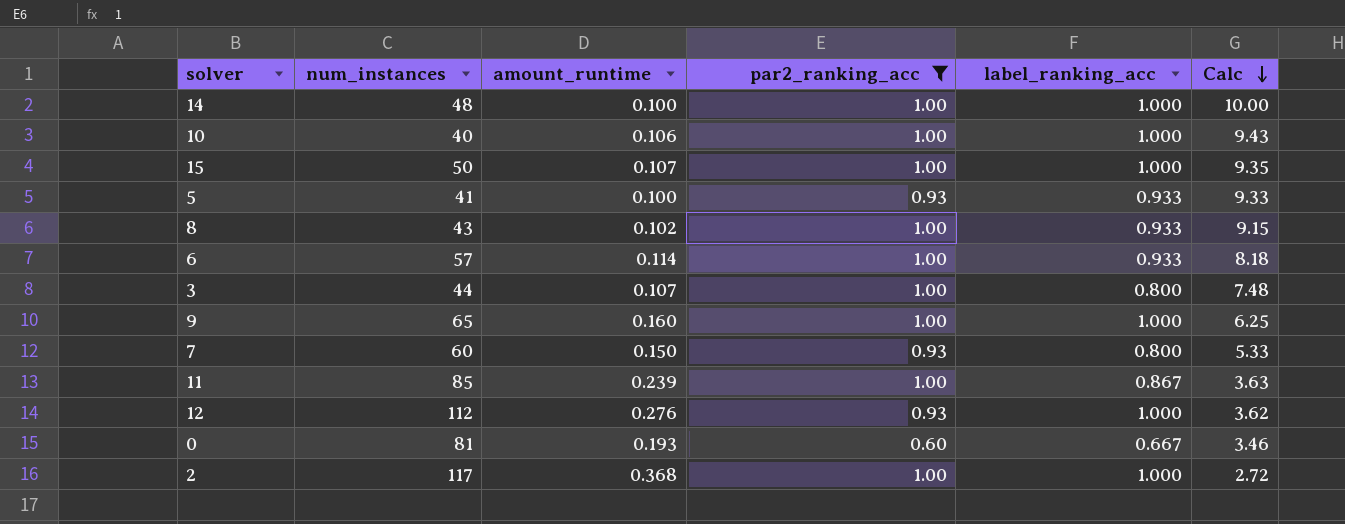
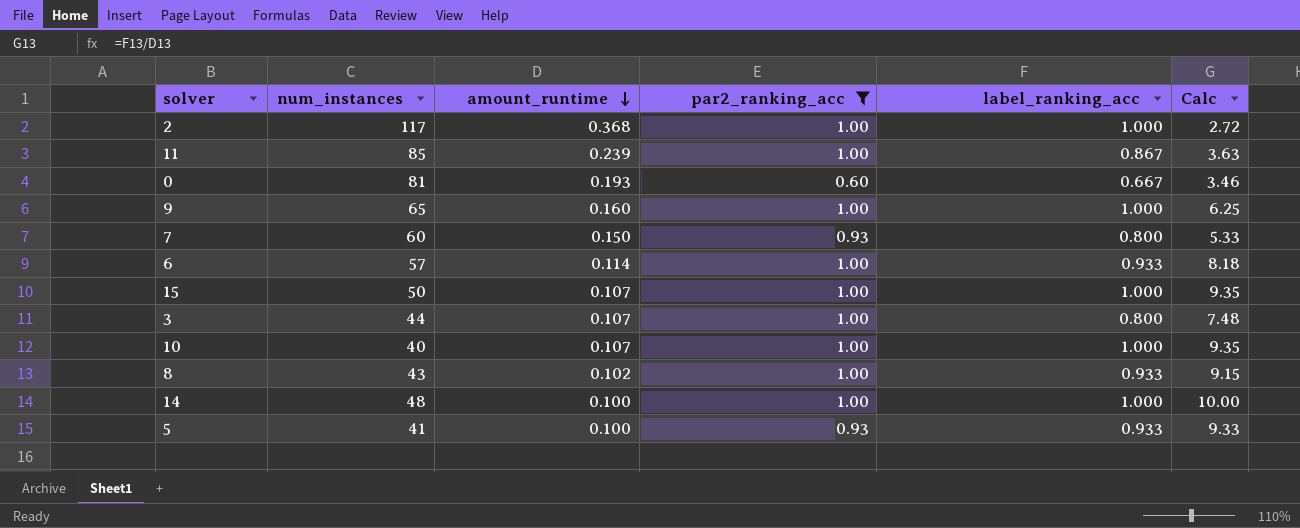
row order: Calc descending -> amount_runtime descending
row 12: 112 | 0.276 | 0.93 | 1.000 | 3.62 -> none
10 | amount_runtime: 0.106 -> 0.107
10 | Calc: 9.43 -> 9.35

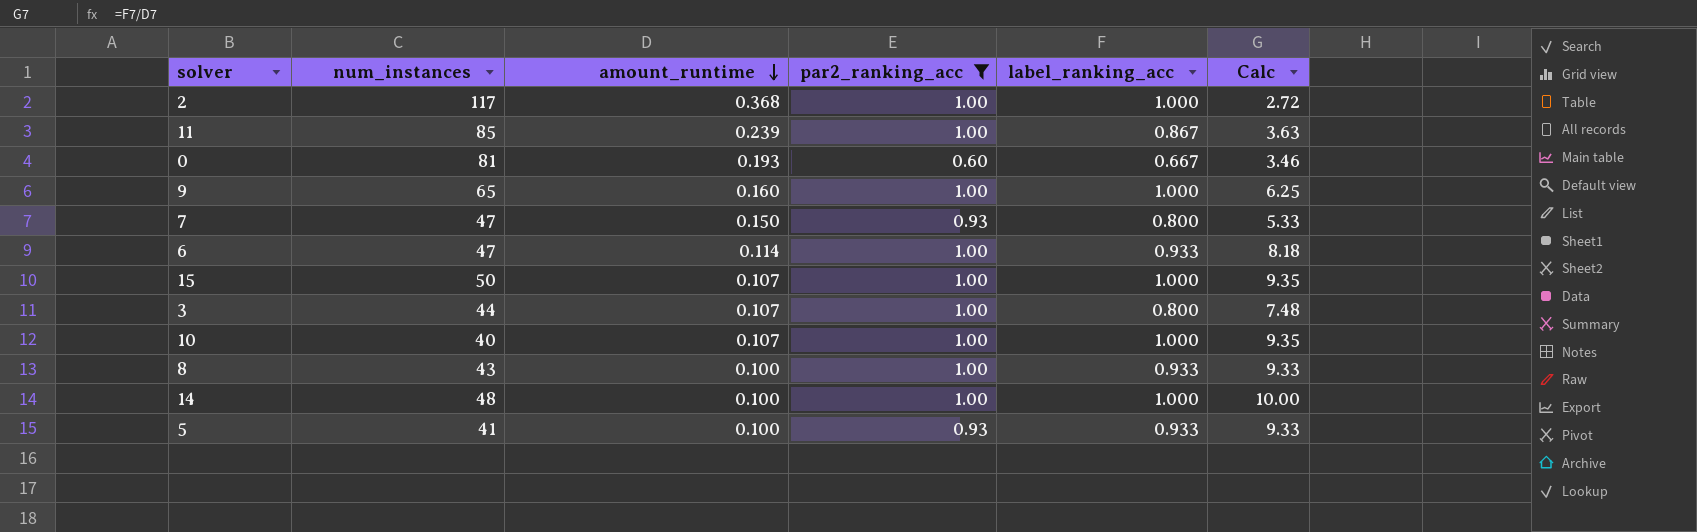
7 | num_instances: 60 -> 47
6 | num_instances: 57 -> 47
8 | amount_runtime: 0.102 -> 0.100
8 | Calc: 9.15 -> 9.33

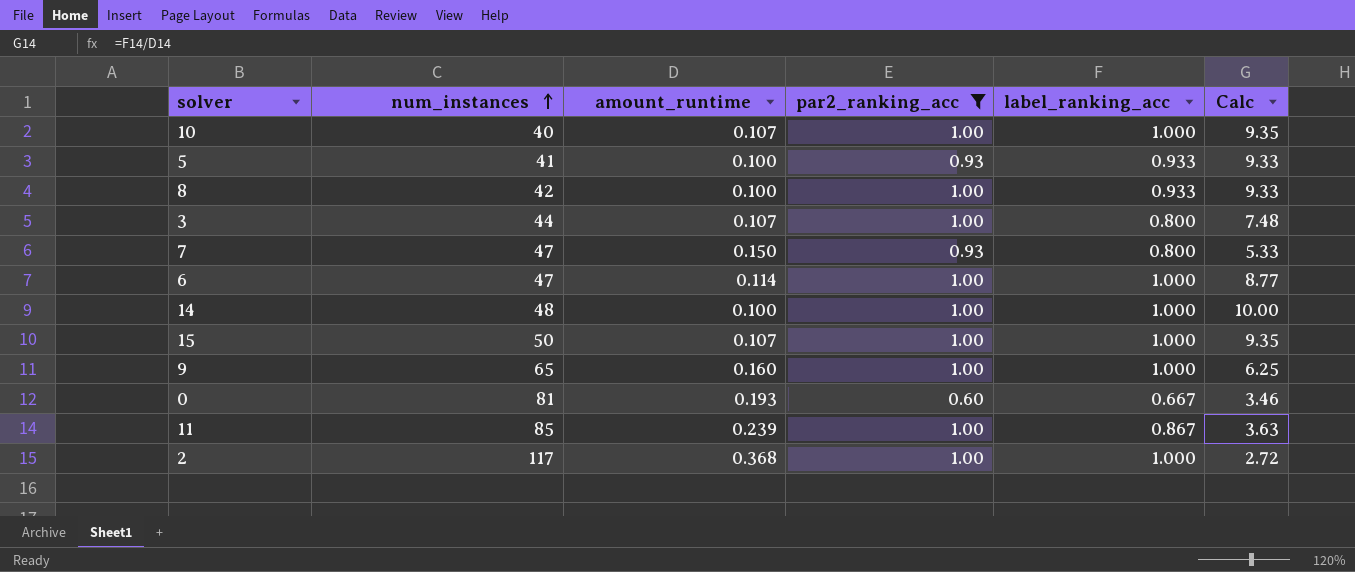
row order: amount_runtime descending -> num_instances ascending
8 | num_instances: 43 -> 42
6 | label_ranking_acc: 0.933 -> 1.000
6 | Calc: 8.18 -> 8.77

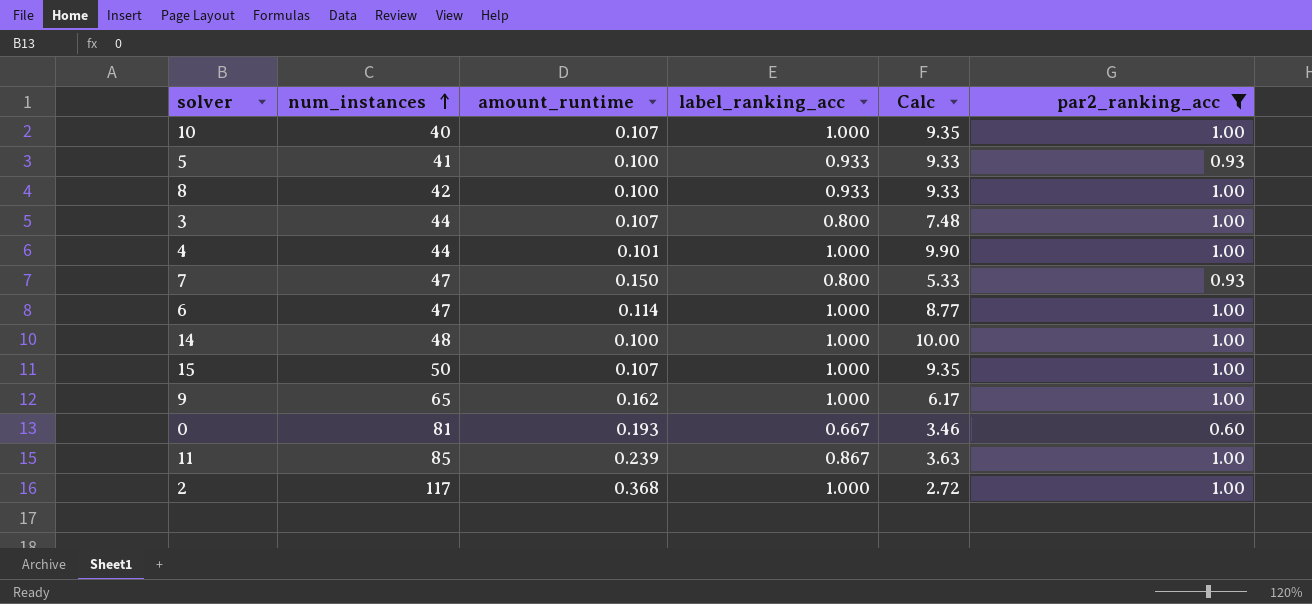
column par2_ranking_acc | position: 4 -> 6
row 4: none -> 44 | 0.101 | 1.000 | 9.90 | 1.00
9 | amount_runtime: 0.160 -> 0.162
9 | Calc: 6.25 -> 6.17

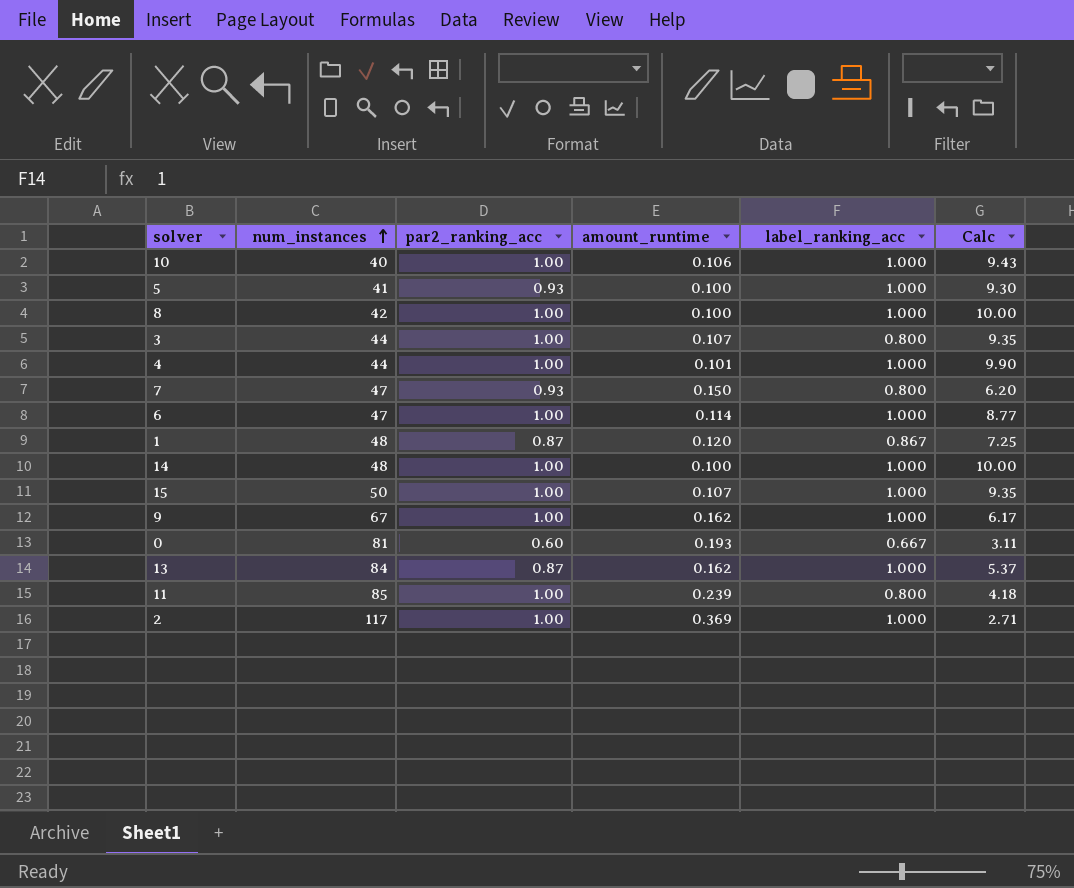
filter: par2_ranking_acc != 0.87 -> none
column par2_ranking_acc | position: 6 -> 3
column Calc | formula: [label_ranking_acc] / [amount_runtime] -> [par2_ranking_acc] / [amount_runtime]
10 | amount_runtime: 0.107 -> 0.106
5 | label_ranking_acc: 0.933 -> 1.000
8 | label_ranking_acc: 0.933 -> 1.000
9 | num_instances: 65 -> 67
11 | label_ranking_acc: 0.867 -> 0.800
2 | amount_runtime: 0.368 -> 0.369

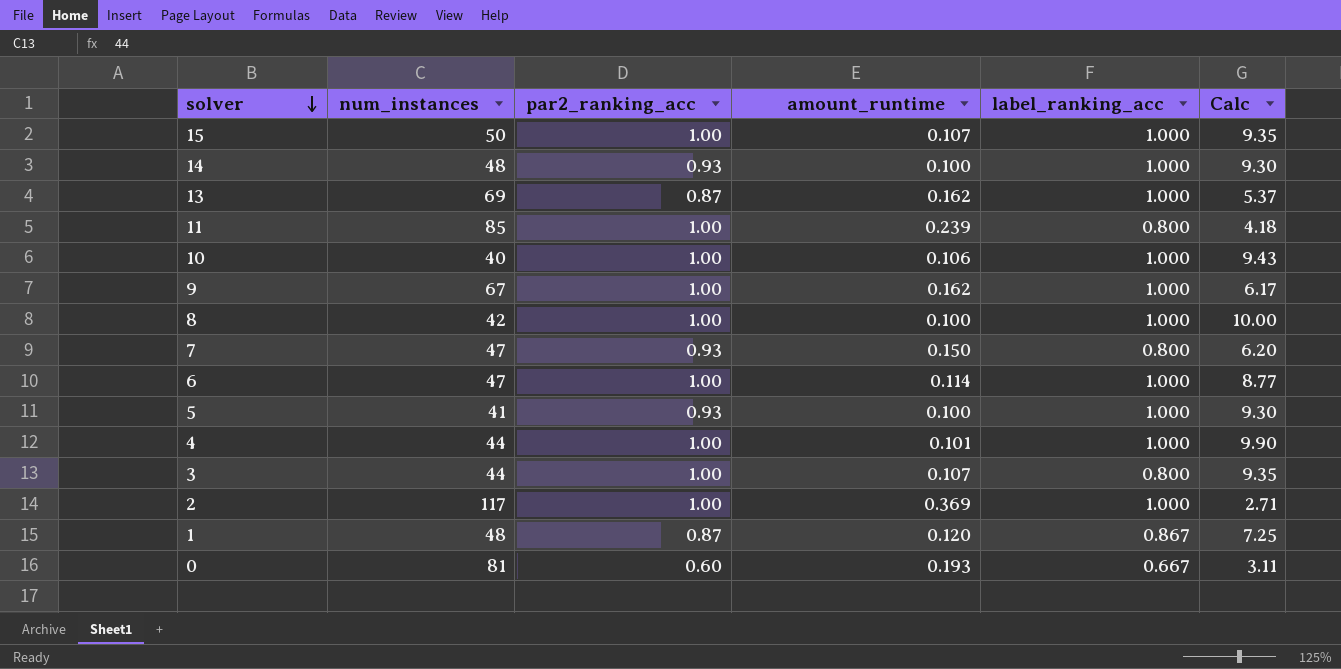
row order: num_instances ascending -> solver descending
14 | par2_ranking_acc: 1.00 -> 0.93
14 | Calc: 10.00 -> 9.30
13 | num_instances: 84 -> 69

